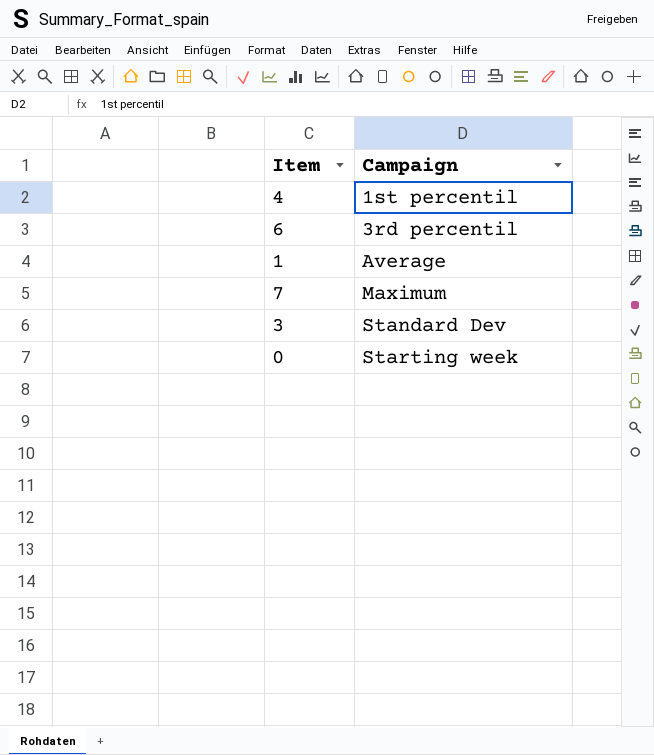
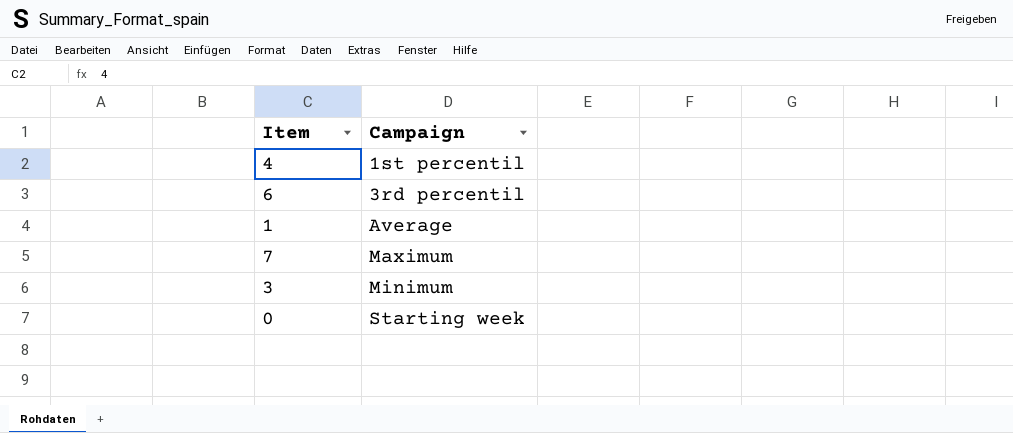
3 | Campaign: Standard Dev -> Minimum

